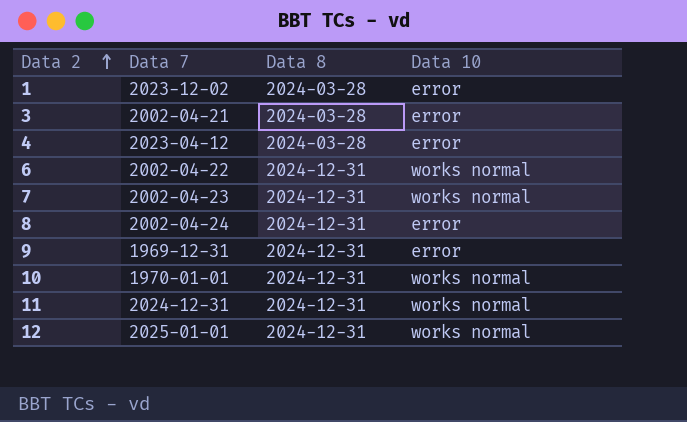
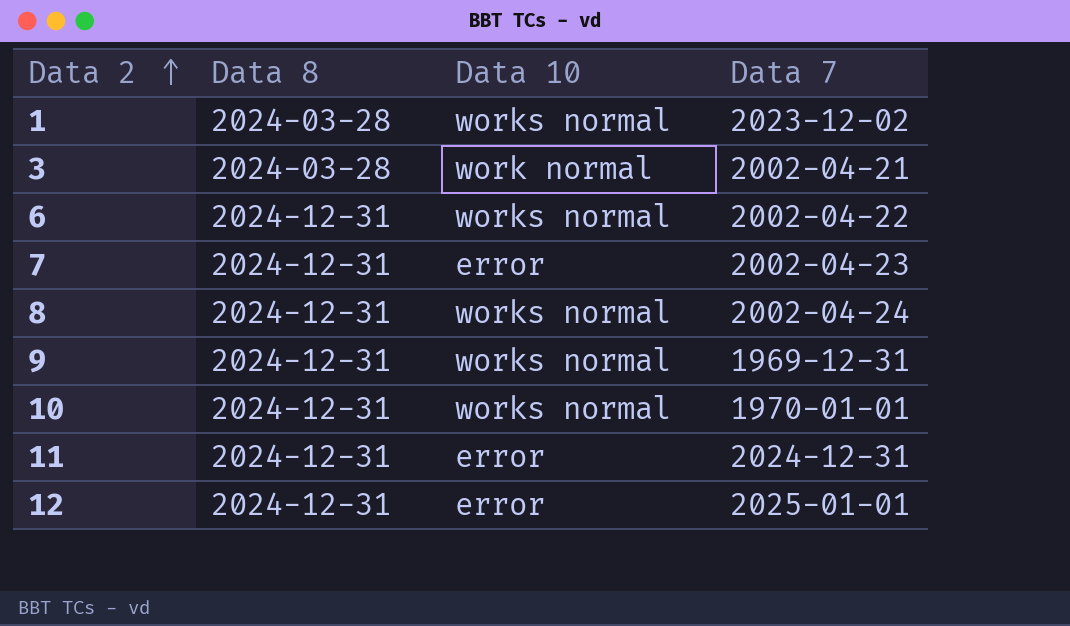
column Data 7 | position: 2 -> 4
row 4: 2023-04-12 | 2024-03-28 | error -> none
1 | Data 10: error -> works normal
3 | Data 10: error -> work normal
7 | Data 10: works normal -> error
8 | Data 10: error -> works normal
9 | Data 10: error -> works normal
11 | Data 10: works normal -> error
12 | Data 10: works normal -> error

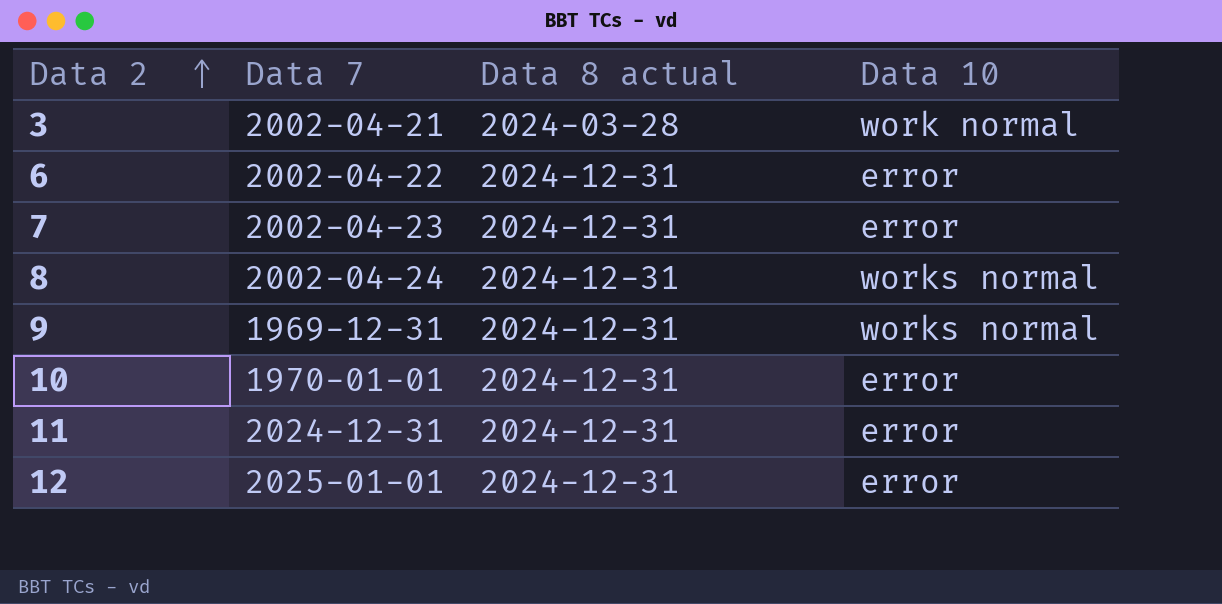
column Data 7 | position: 4 -> 2
column name: Data 8 -> Data 8 actual
row 1: 2024-03-28 | works normal | 2023-12-02 -> none
6 | Data 10: works normal -> error
10 | Data 10: works normal -> error

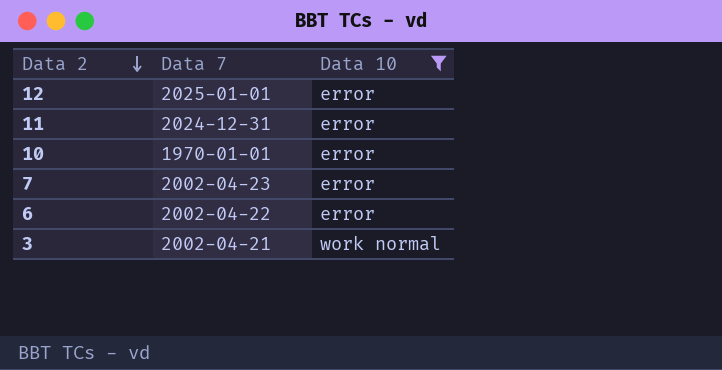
filter: none -> Data 10 != works normal
row order: Data 2 ascending -> Data 2 descending
column Data 8 actual | position: 3 -> none

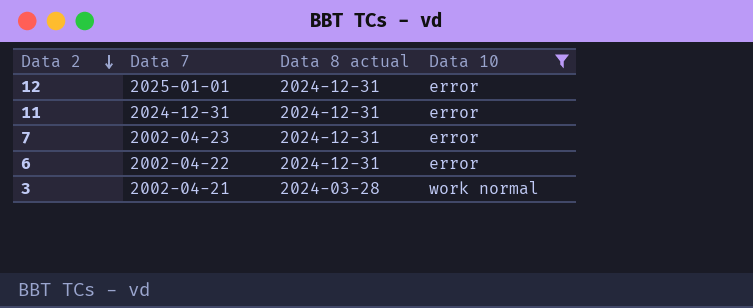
column Data 8 actual | position: none -> 3
row 10: 1970-01-01 | error -> none

